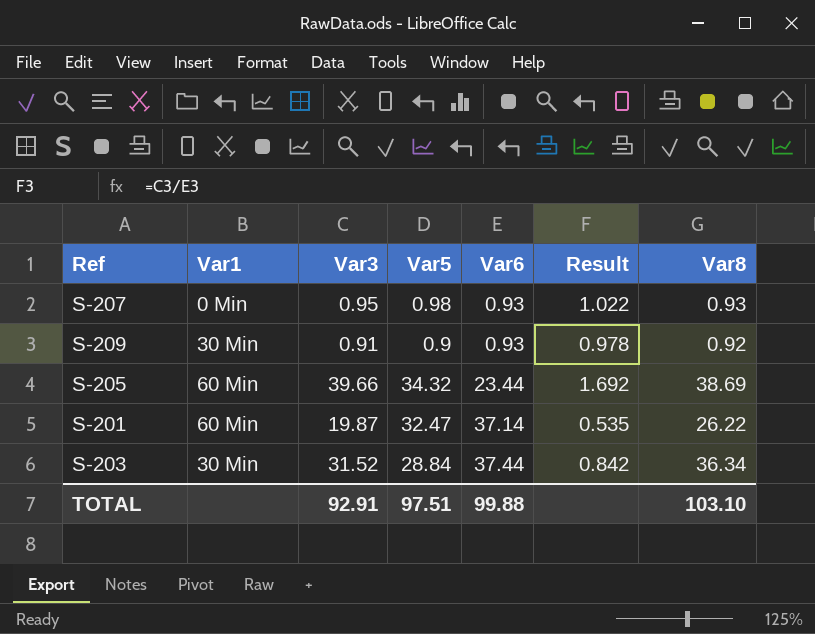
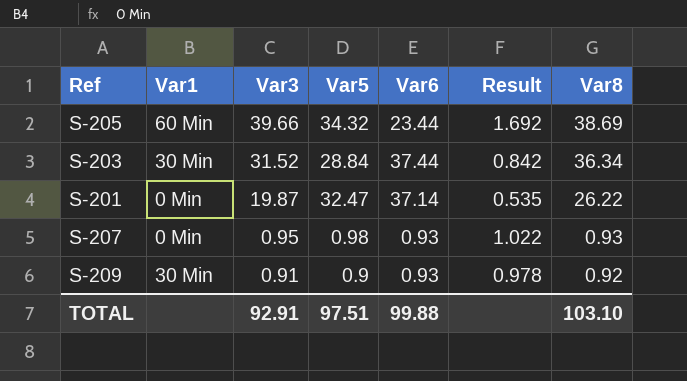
row order: Var6 ascending -> Var3 descending
S-201 | Var1: 60 Min -> 0 Min

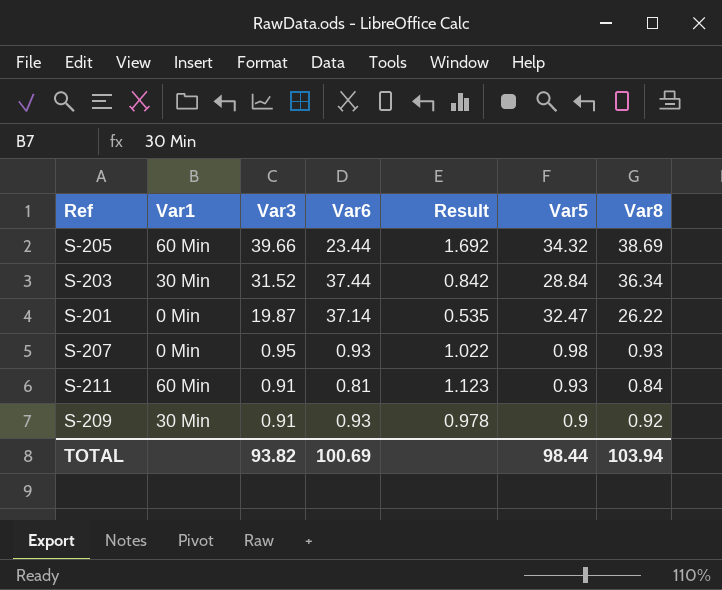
column Var5 | position: 4 -> 6
row S-211: none -> 60 Min | 0.91 | 0.81 | 1.123 | 0.93 | 0.84
TOTAL | Var3: 92.91 -> 93.82
TOTAL | Var6: 99.88 -> 100.69
TOTAL | Var5: 97.51 -> 98.44
TOTAL | Var8: 103.10 -> 103.94

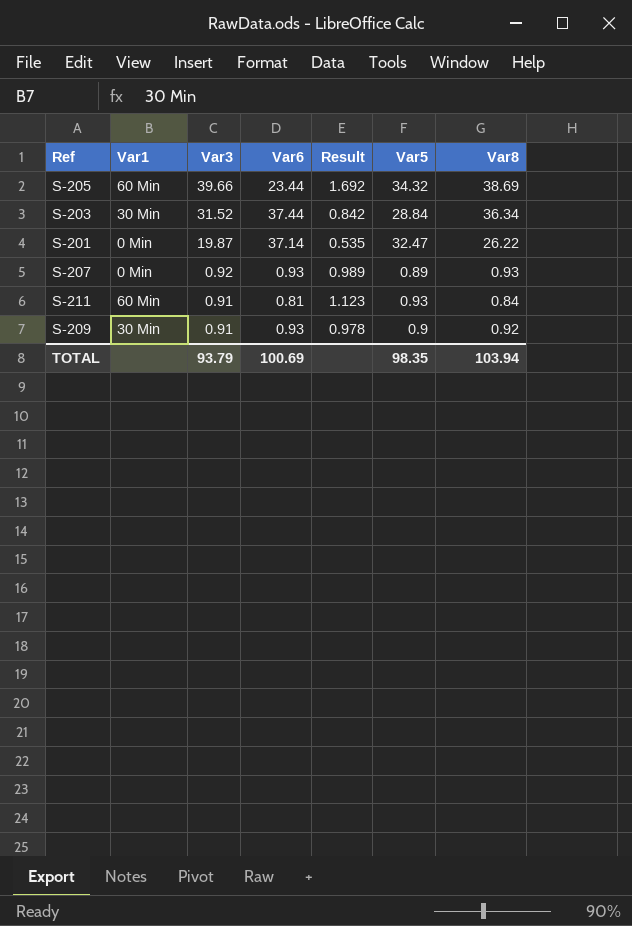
S-207 | Var3: 0.95 -> 0.92
S-207 | Result: 1.022 -> 0.989
S-207 | Var5: 0.98 -> 0.89
TOTAL | Var3: 93.82 -> 93.79
TOTAL | Var5: 98.44 -> 98.35

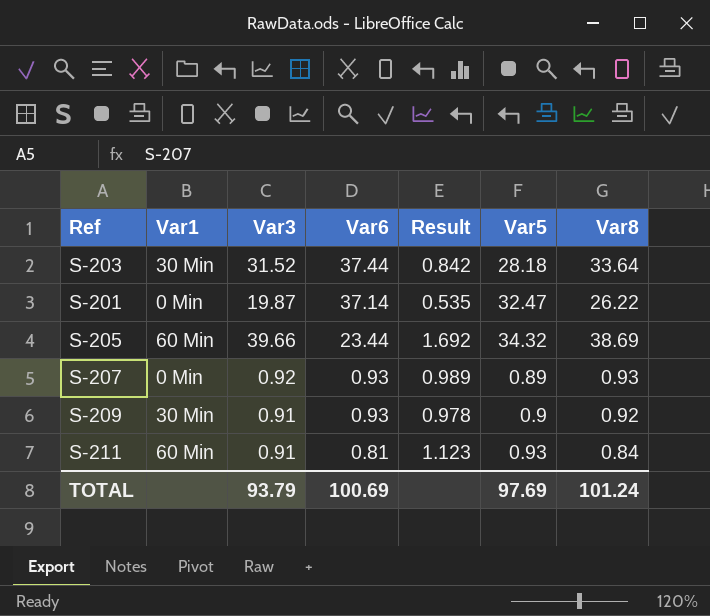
row order: Var3 descending -> Var6 descending
S-203 | Var5: 28.84 -> 28.18
S-203 | Var8: 36.34 -> 33.64
TOTAL | Var5: 98.35 -> 97.69
TOTAL | Var8: 103.94 -> 101.24

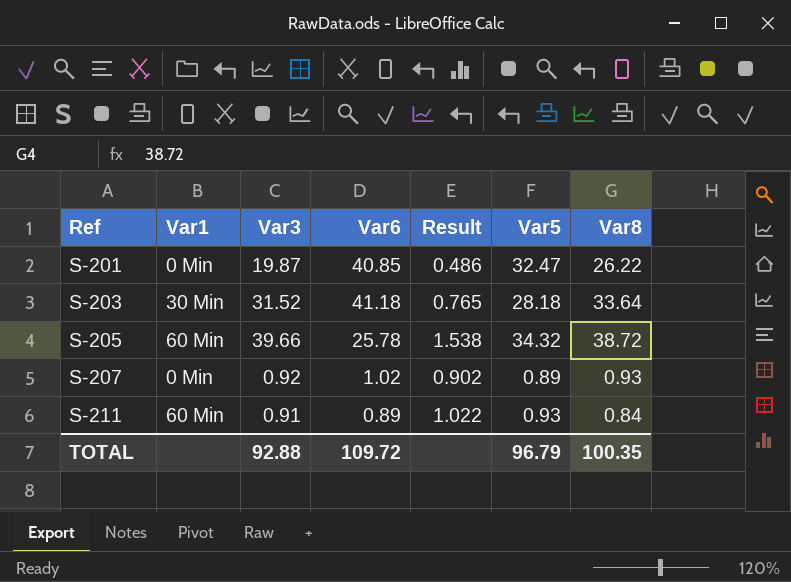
row order: Var6 descending -> Ref ascending
row S-209: 30 Min | 0.91 | 0.93 | 0.978 | 0.9 | 0.92 -> none
S-201 | Var6: 37.14 -> 40.85
S-201 | Result: 0.535 -> 0.486
S-203 | Var6: 37.44 -> 41.18
S-203 | Result: 0.842 -> 0.765
S-205 | Var6: 23.44 -> 25.78
S-205 | Result: 1.692 -> 1.538
S-205 | Var8: 38.69 -> 38.72
S-207 | Var6: 0.93 -> 1.02
S-207 | Result: 0.989 -> 0.902
S-211 | Var6: 0.81 -> 0.89
S-211 | Result: 1.123 -> 1.022
TOTAL | Var3: 93.79 -> 92.88
TOTAL | Var6: 100.69 -> 109.72
TOTAL | Var5: 97.69 -> 96.79
TOTAL | Var8: 101.24 -> 100.35

